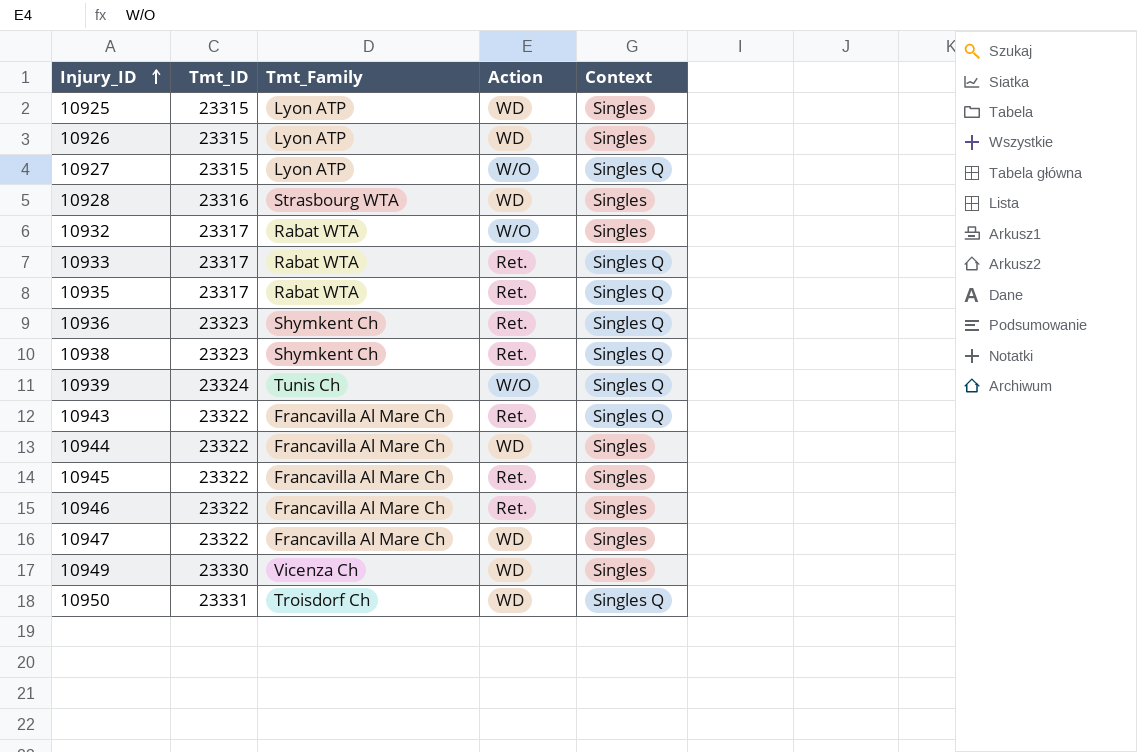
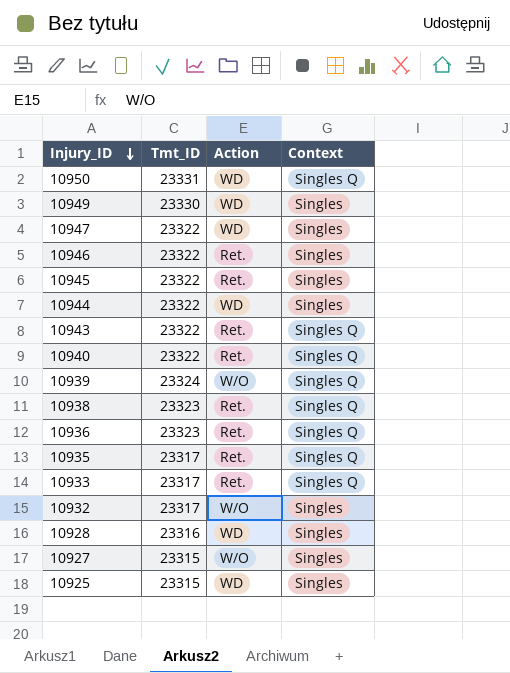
row order: Injury_ID ascending -> Injury_ID descending
column Tmt_Family | position: 3 -> none
row 10926: 23315 | Lyon ATP | WD | Singles -> none
row 10940: none -> 23322 | Ret. | Singles Q
10927 | Context: Singles Q -> Singles

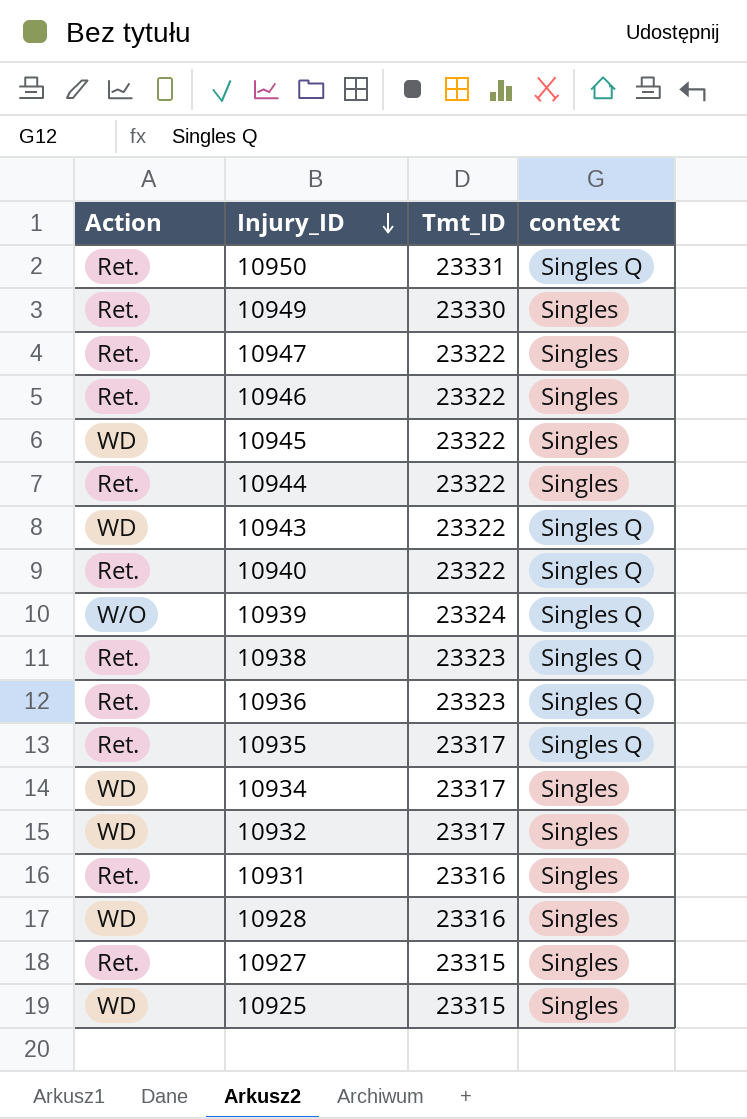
column Action | position: 3 -> 1
column name: Context -> context
row 10933: 23317 | Ret. | Singles Q -> none
10950 | Action: WD -> Ret.
10949 | Action: WD -> Ret.
10947 | Action: WD -> Ret.
10945 | Action: Ret. -> WD
10944 | Action: WD -> Ret.
10943 | Action: Ret. -> WD
row 10934: none -> WD | 23317 | Singles
10932 | Action: W/O -> WD
row 10931: none -> Ret. | 23316 | Singles
10927 | Action: W/O -> Ret.

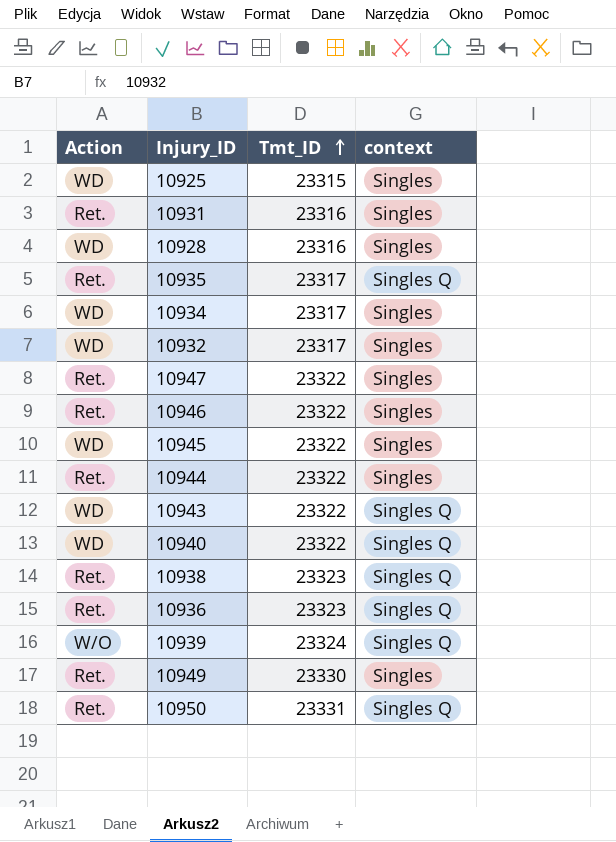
row order: Injury_ID descending -> Tmt_ID ascending
row 10927: Ret. | 23315 | Singles -> none
10940 | Action: Ret. -> WD

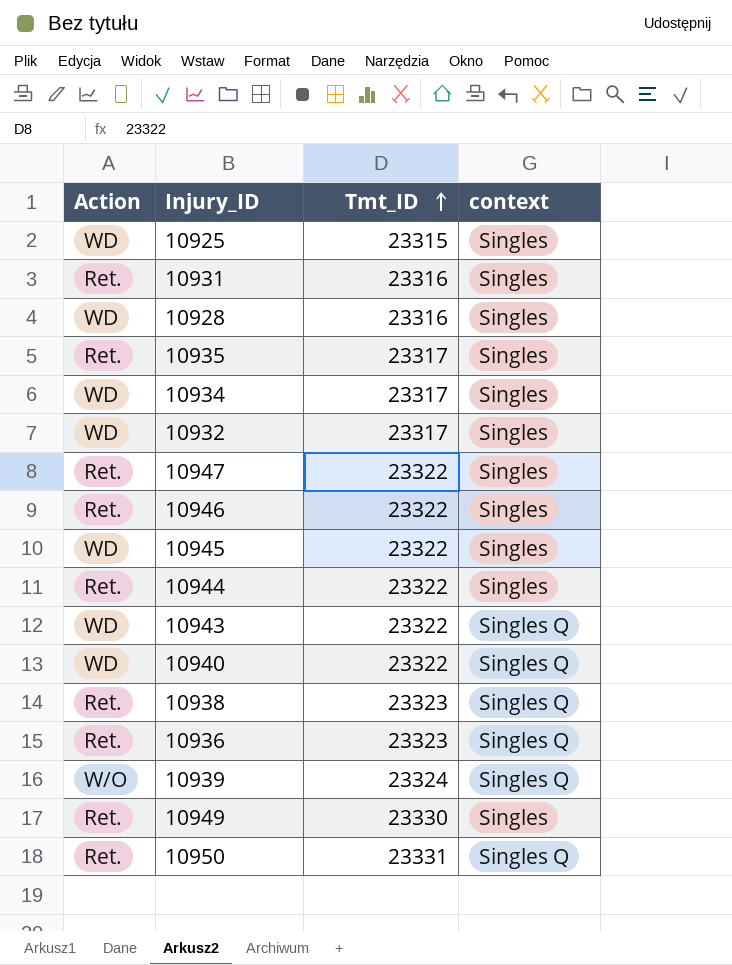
10935 | context: Singles Q -> Singles

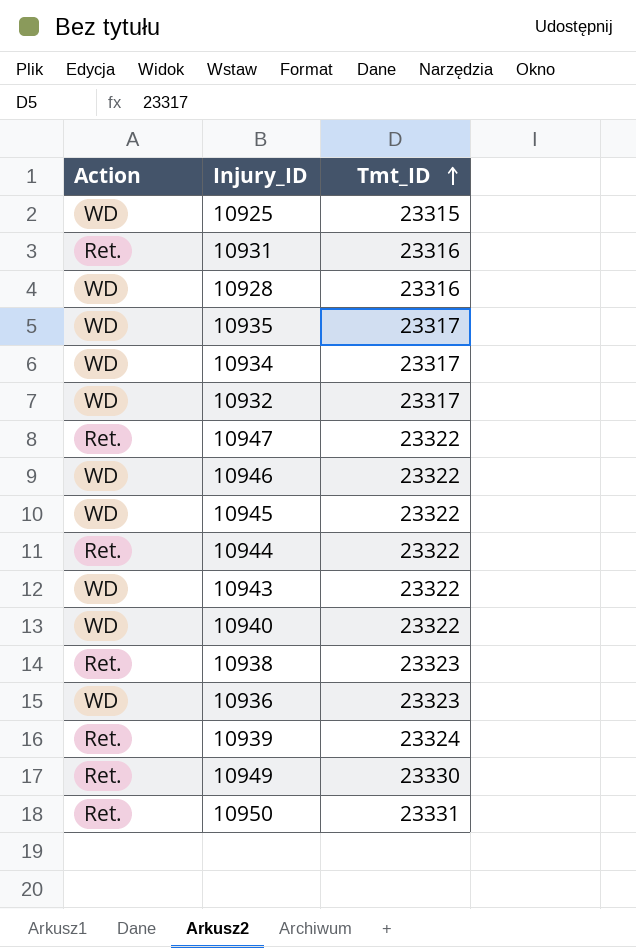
column context | position: 4 -> none
10935 | Action: Ret. -> WD
10946 | Action: Ret. -> WD
10936 | Action: Ret. -> WD
10939 | Action: W/O -> Ret.

